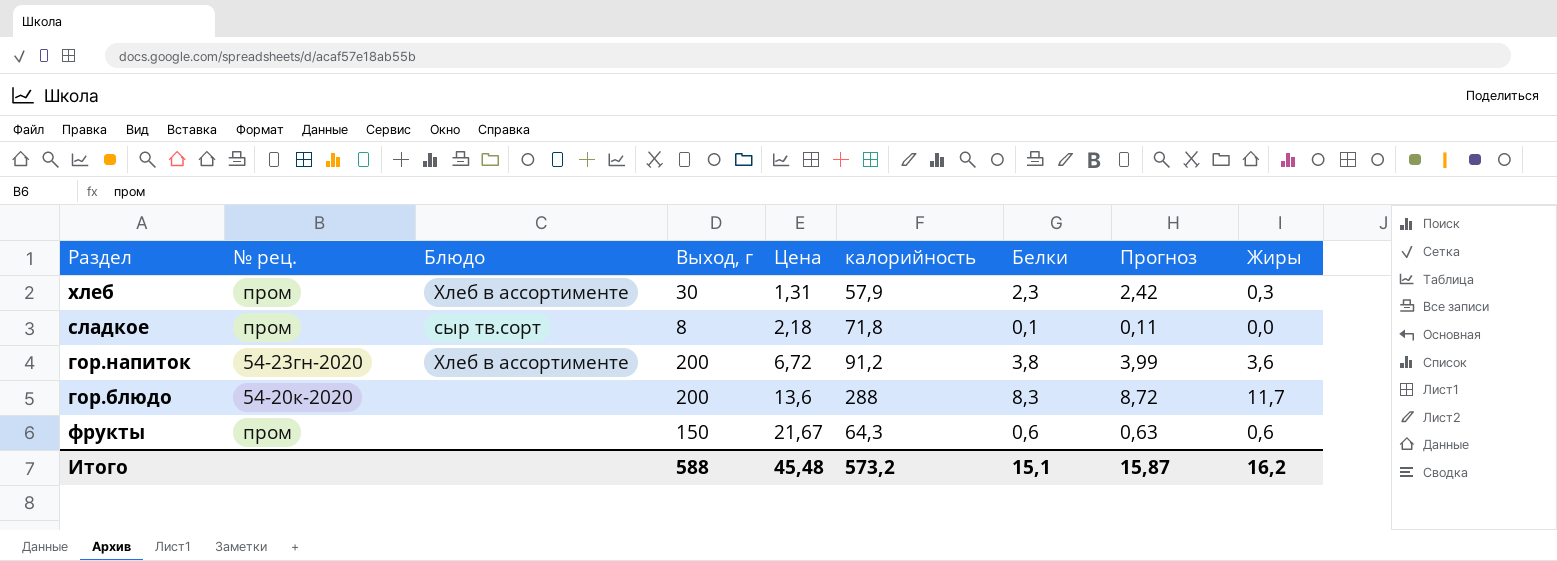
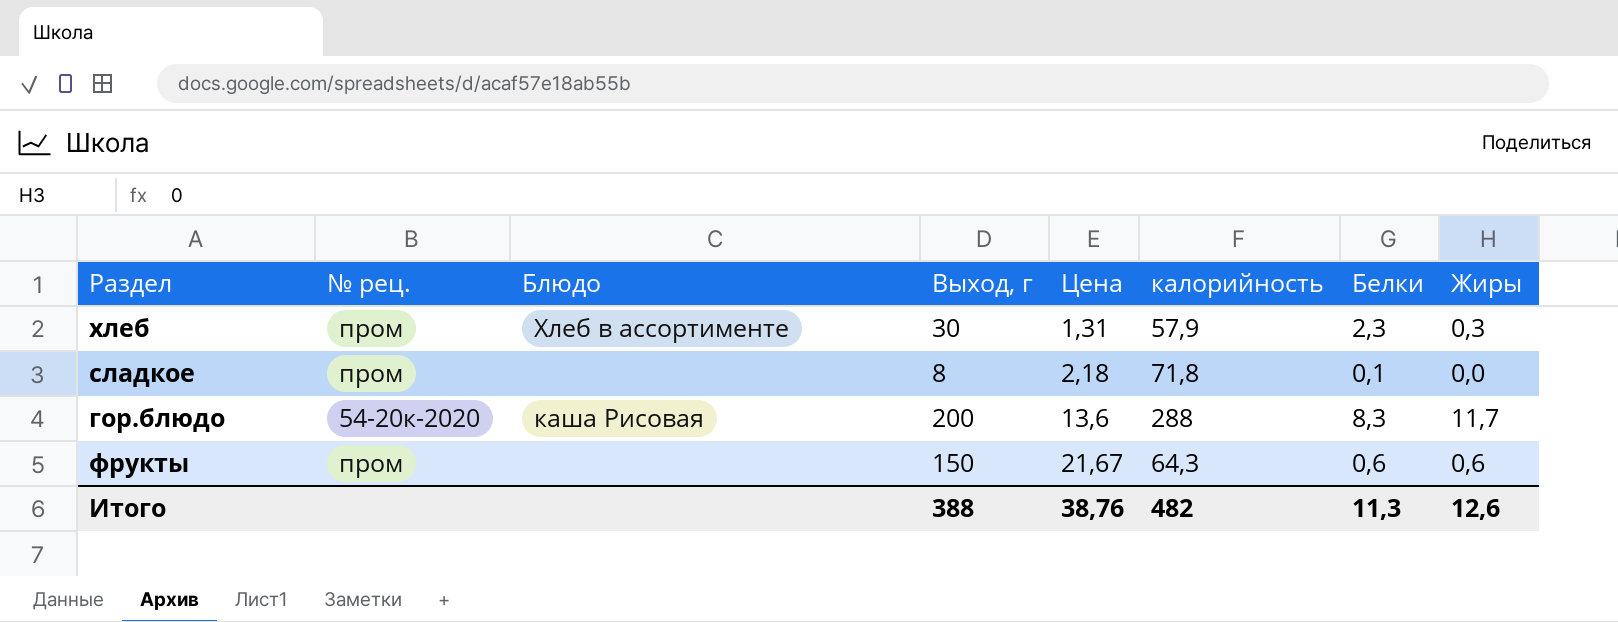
column Прогноз | formula: [Белки] * 1,05 -> none
row гор.напиток: 54-23гн-2020 | Хлеб в ассортименте | 200 | 6,72 | 91,2 | 3,8 | 3,99 | 3,6 -> none
сладкое | Блюдо: сыр тв.сорт -> none
гор.блюдо | Блюдо: none -> каша Рисовая
Итого | Выход, г: 588 -> 388
Итого | Цена: 45,48 -> 38,76
Итого | калорийность: 573,2 -> 482
Итого | Белки: 15,1 -> 11,3
Итого | Жиры: 16,2 -> 12,6

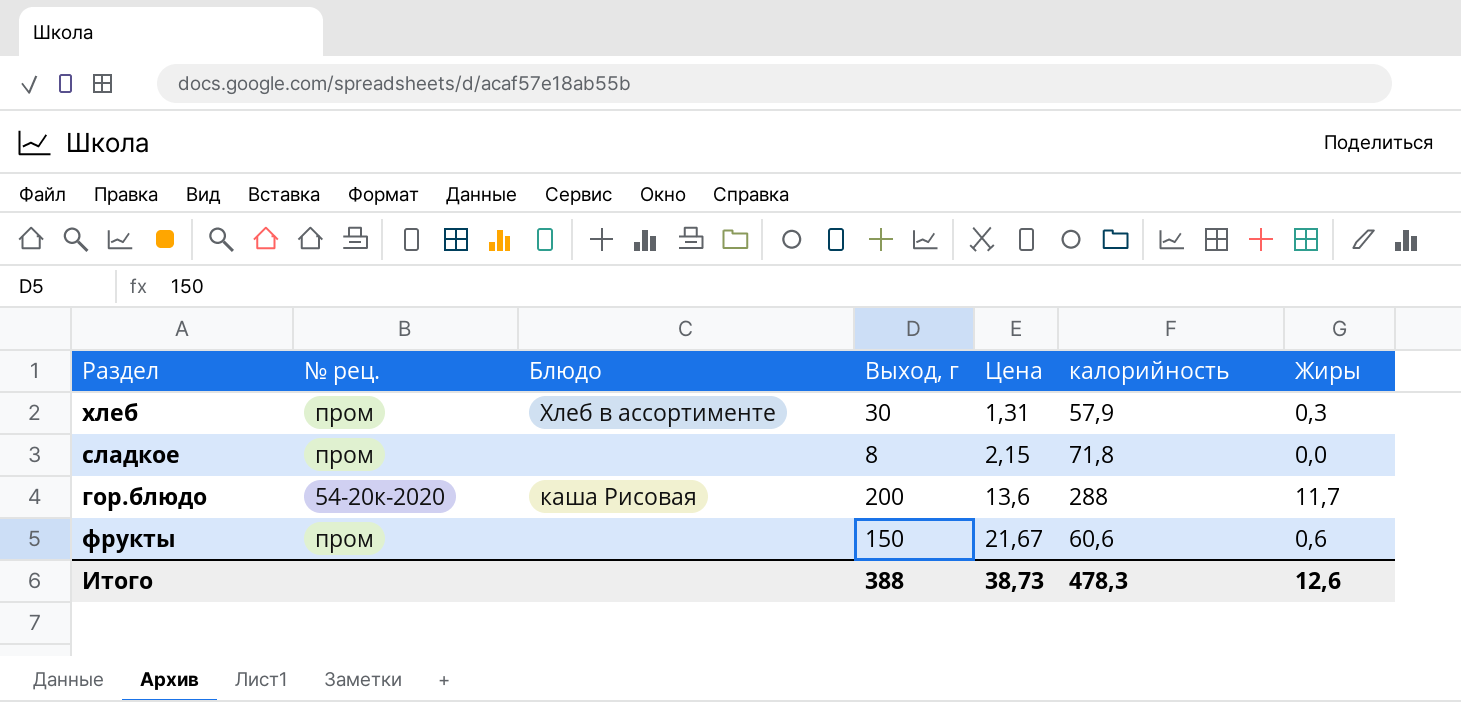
column Белки | position: 7 -> none
сладкое | Цена: 2,18 -> 2,15
фрукты | калорийность: 64,3 -> 60,6
Итого | Цена: 38,76 -> 38,73
Итого | калорийность: 482 -> 478,3

